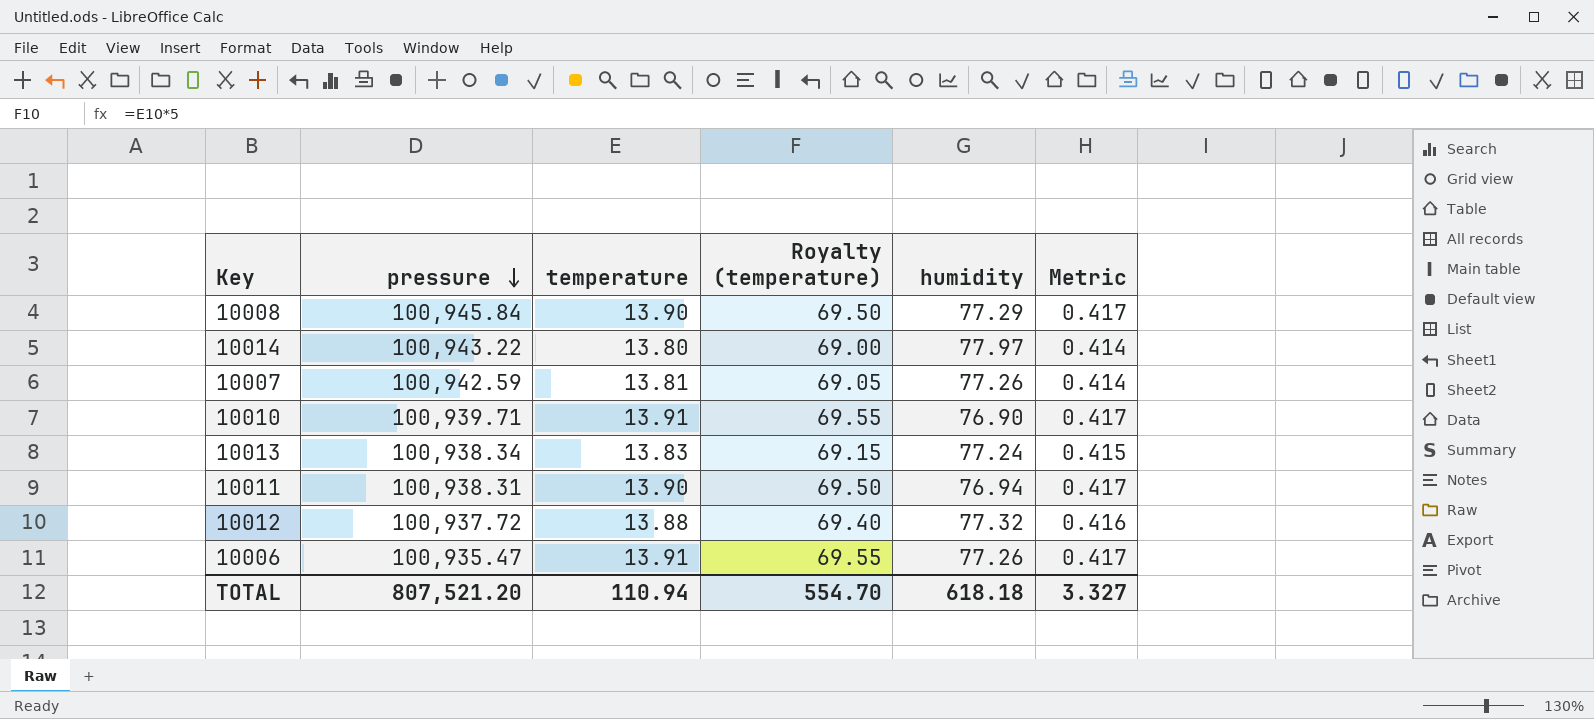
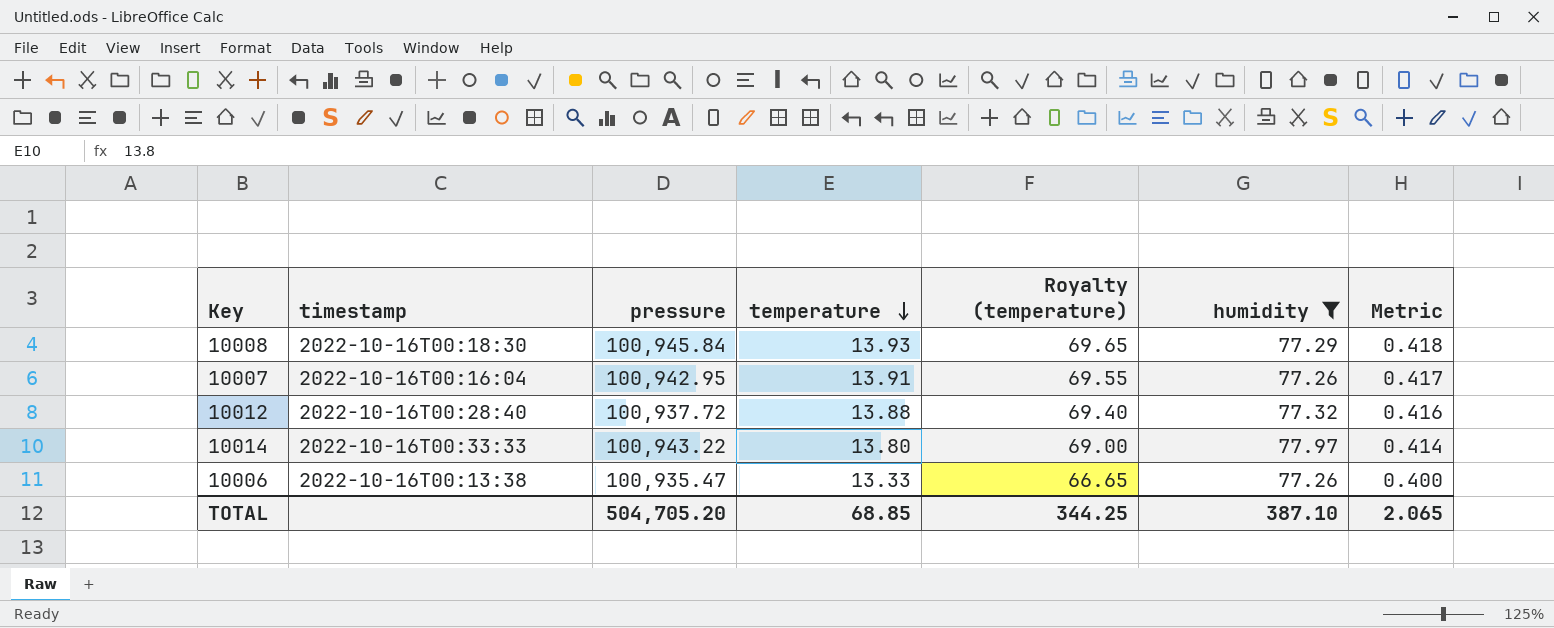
filter: none -> humidity >= 77.26
row order: pressure descending -> temperature descending
column timestamp | position: none -> 2
10008 | temperature: 13.90 -> 13.93
10008 | Royalty (temperature): 69.50 -> 69.65
10008 | Metric: 0.417 -> 0.418
10007 | pressure: 100,942.59 -> 100,942.95
10007 | temperature: 13.81 -> 13.91
10007 | Royalty (temperature): 69.05 -> 69.55
10007 | Metric: 0.414 -> 0.417
10006 | temperature: 13.91 -> 13.33
10006 | Royalty (temperature): 69.55 -> 66.65
10006 | Metric: 0.417 -> 0.400
TOTAL | pressure: 807,521.20 -> 504,705.20
TOTAL | temperature: 110.94 -> 68.85
TOTAL | Royalty (temperature): 554.70 -> 344.25
TOTAL | humidity: 618.18 -> 387.10
TOTAL | Metric: 3.327 -> 2.065

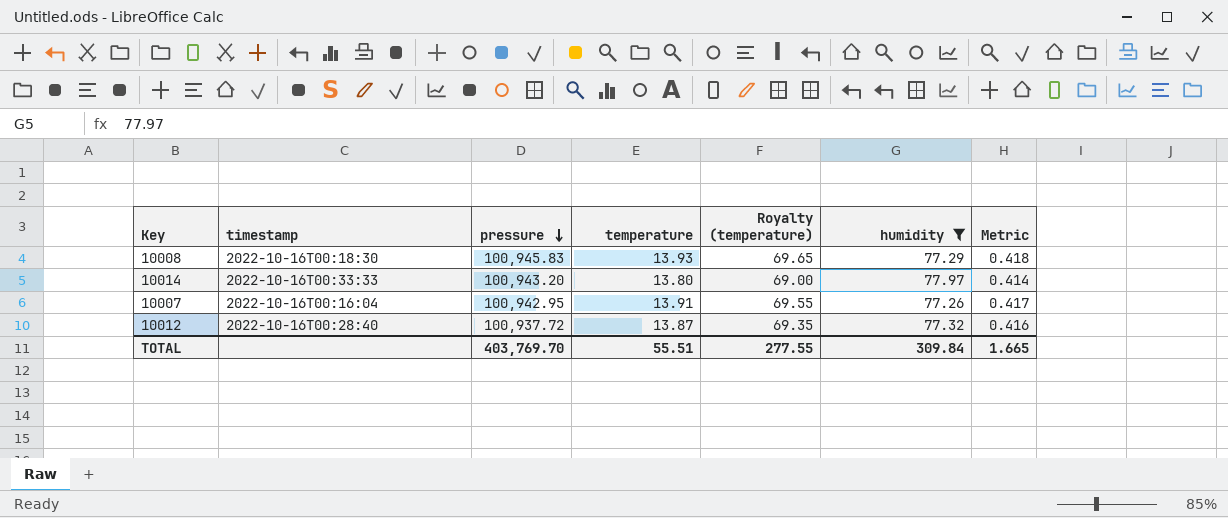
row order: temperature descending -> pressure descending
row 10006: 2022-10-16T00:13:38 | 100,935.47 | 13.33 | 66.65 | 77.26 | 0.400 -> none
10008 | pressure: 100,945.84 -> 100,945.83
10014 | pressure: 100,943.22 -> 100,943.20
10012 | temperature: 13.88 -> 13.87
10012 | Royalty (temperature): 69.40 -> 69.35
TOTAL | pressure: 504,705.20 -> 403,769.70
TOTAL | temperature: 68.85 -> 55.51
TOTAL | Royalty (temperature): 344.25 -> 277.55
TOTAL | humidity: 387.10 -> 309.84
TOTAL | Metric: 2.065 -> 1.665

